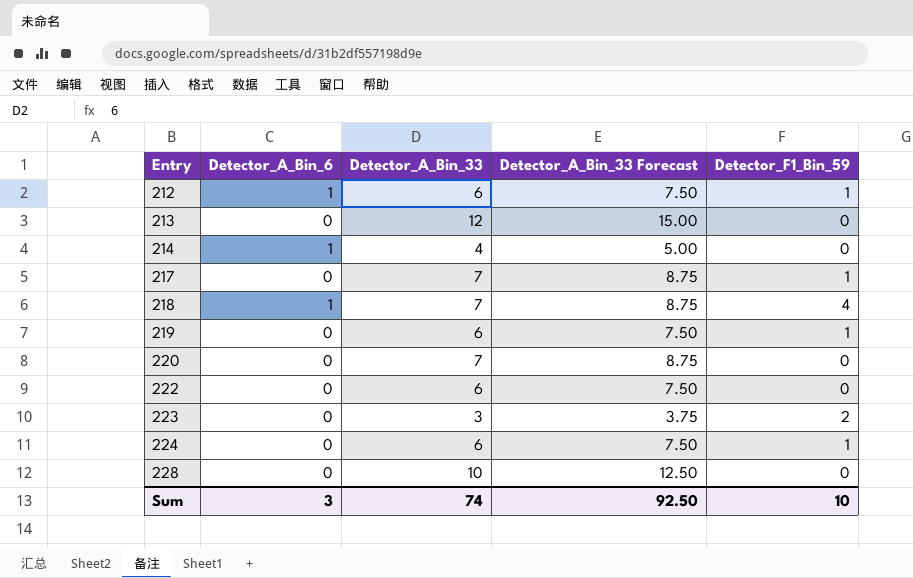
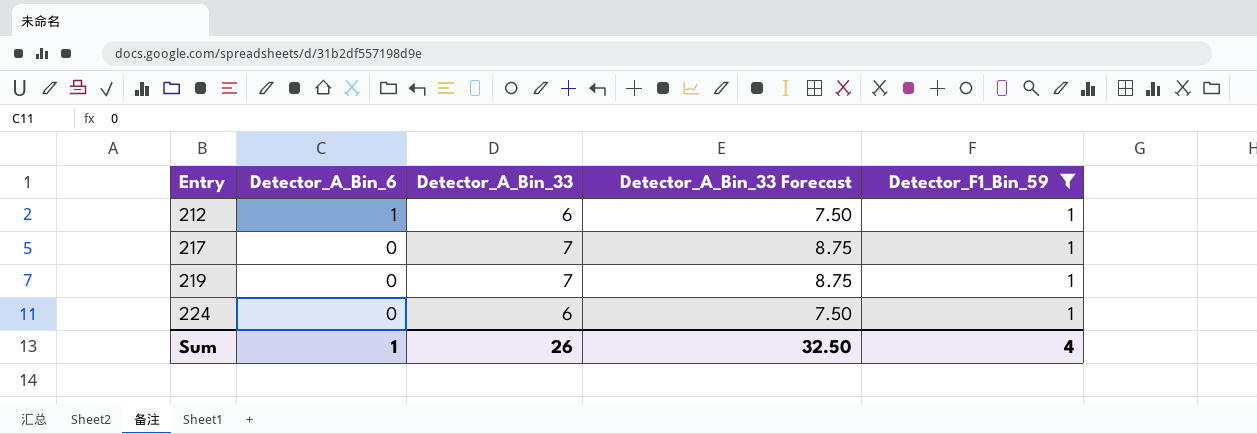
filter: none -> Detector_F1_Bin_59 = 1
219 | Detector_A_Bin_33: 6 -> 7
219 | Detector_A_Bin_33 Forecast: 7.50 -> 8.75
Sum | Detector_A_Bin_6: 3 -> 1
Sum | Detector_A_Bin_33: 74 -> 26
Sum | Detector_A_Bin_33 Forecast: 92.50 -> 32.50
Sum | Detector_F1_Bin_59: 10 -> 4

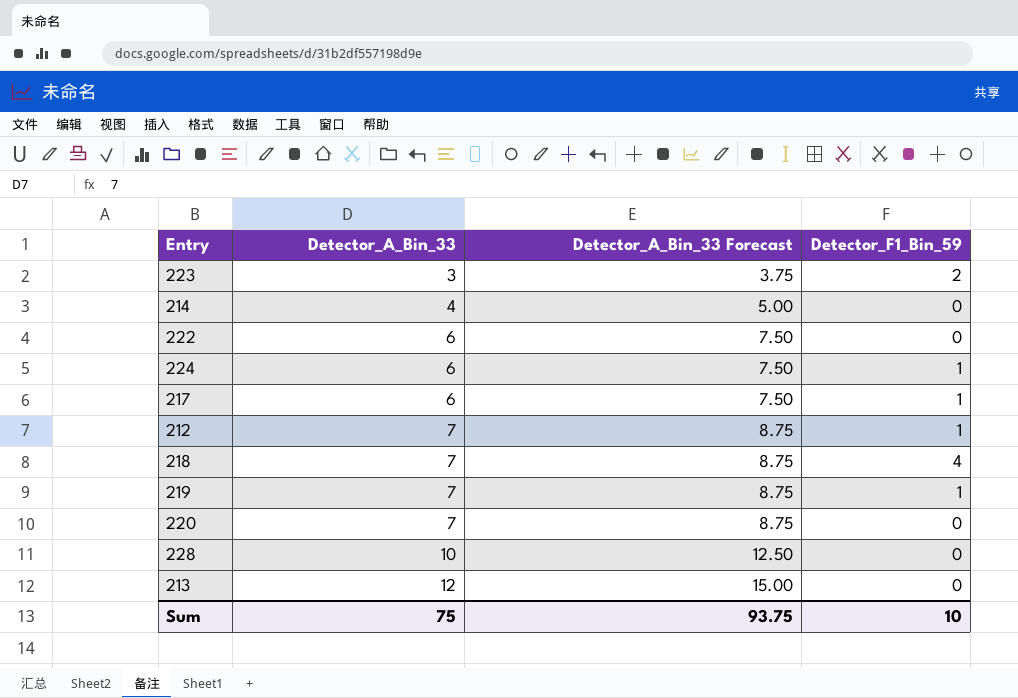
filter: Detector_F1_Bin_59 = 1 -> none
row order: Entry ascending -> Detector_A_Bin_33 ascending
column Detector_A_Bin_6 | position: 2 -> none
217 | Detector_A_Bin_33: 7 -> 6
217 | Detector_A_Bin_33 Forecast: 8.75 -> 7.50
212 | Detector_A_Bin_33: 6 -> 7
212 | Detector_A_Bin_33 Forecast: 7.50 -> 8.75
Sum | Detector_A_Bin_33: 26 -> 75
Sum | Detector_A_Bin_33 Forecast: 32.50 -> 93.75
Sum | Detector_F1_Bin_59: 4 -> 10

